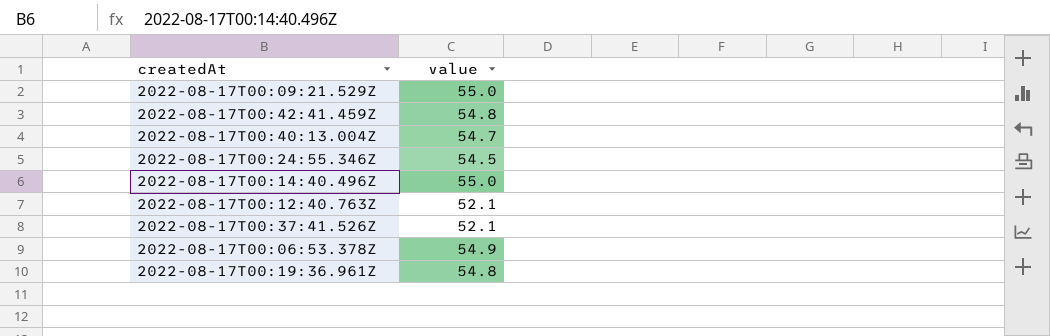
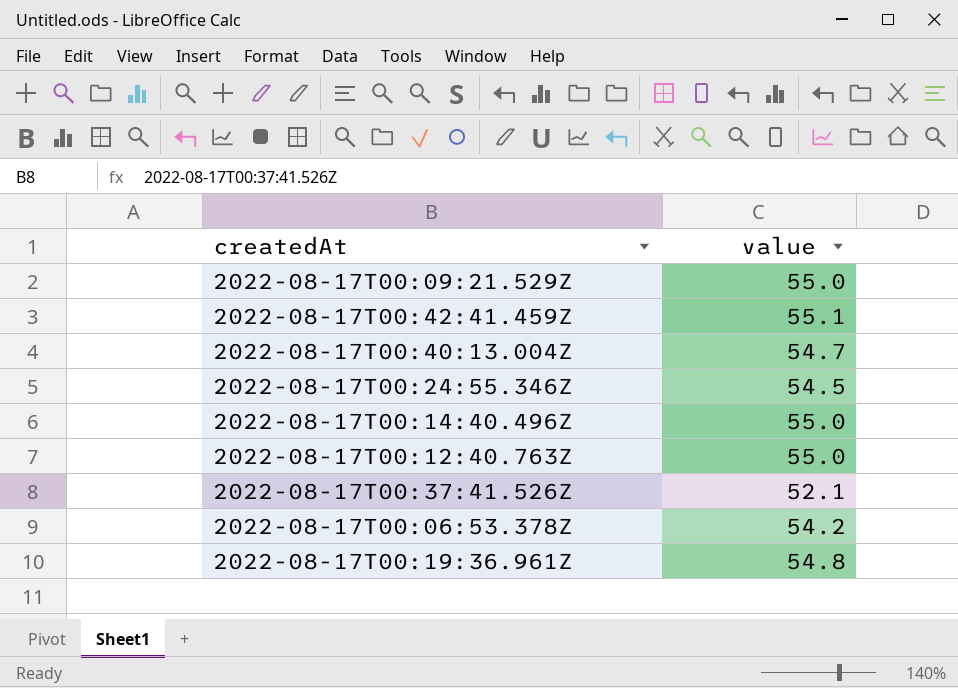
2022-08-17T00:42:41.459Z | value: 54.8 -> 55.1
2022-08-17T00:12:40.763Z | value: 52.1 -> 55.0
2022-08-17T00:06:53.378Z | value: 54.9 -> 54.2

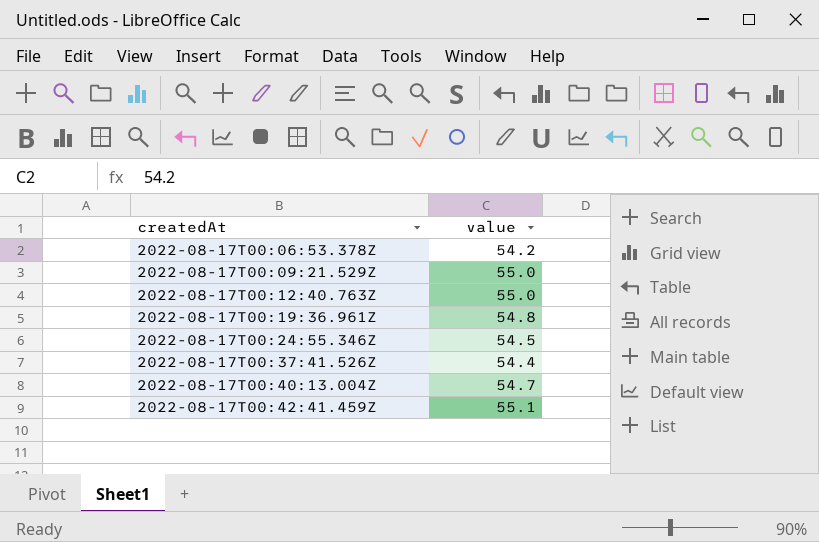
row order: none -> createdAt ascending
row 2022-08-17T00:14:40.496Z: 55.0 -> none
2022-08-17T00:37:41.526Z | value: 52.1 -> 54.4

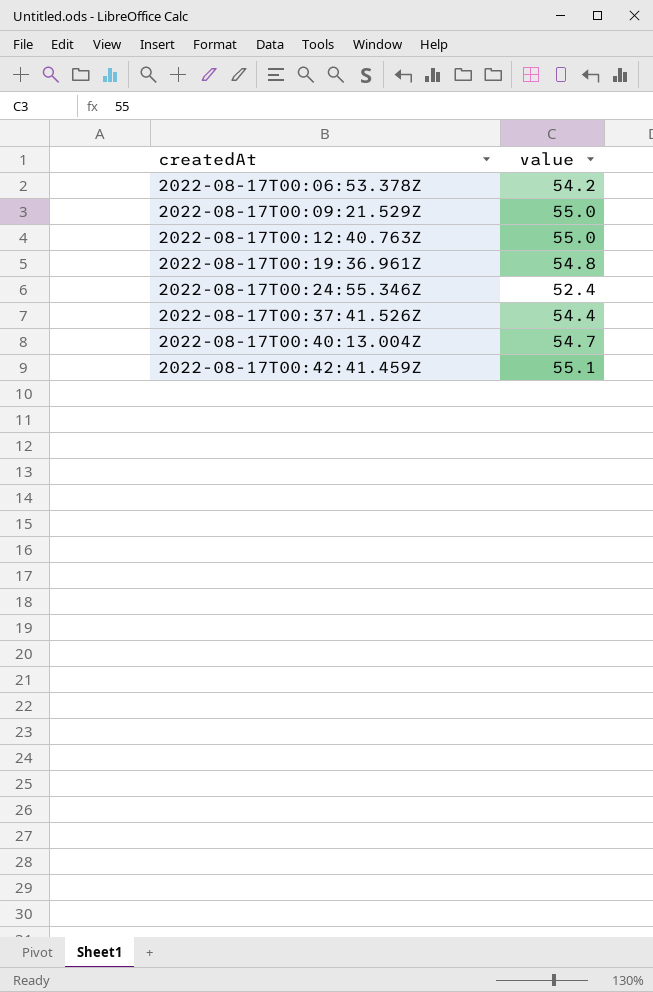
2022-08-17T00:24:55.346Z | value: 54.5 -> 52.4

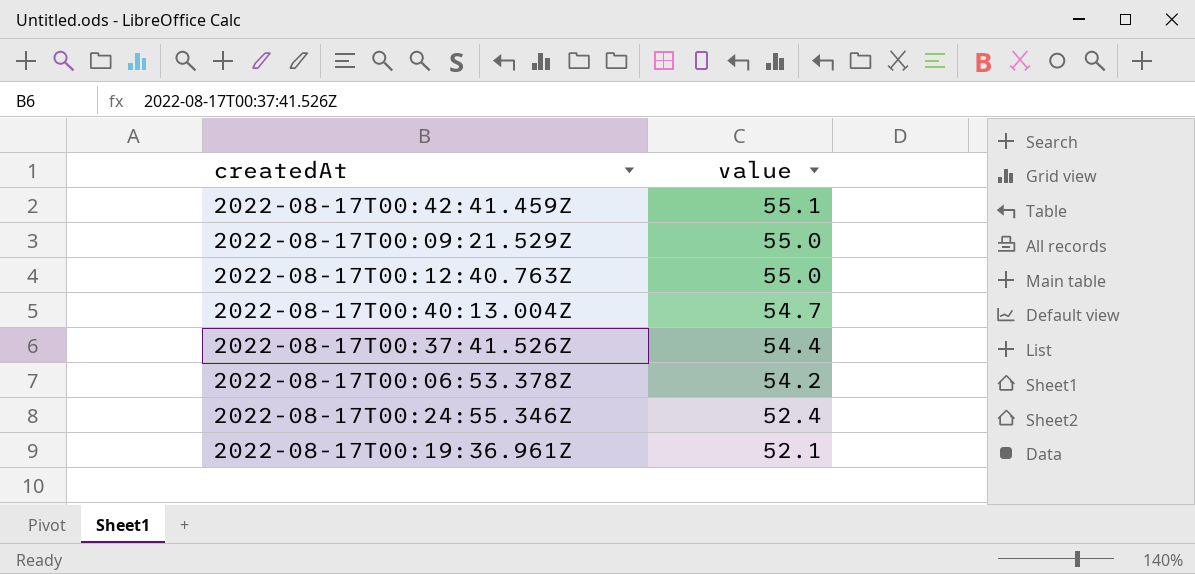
row order: createdAt ascending -> value descending
2022-08-17T00:19:36.961Z | value: 54.8 -> 52.1

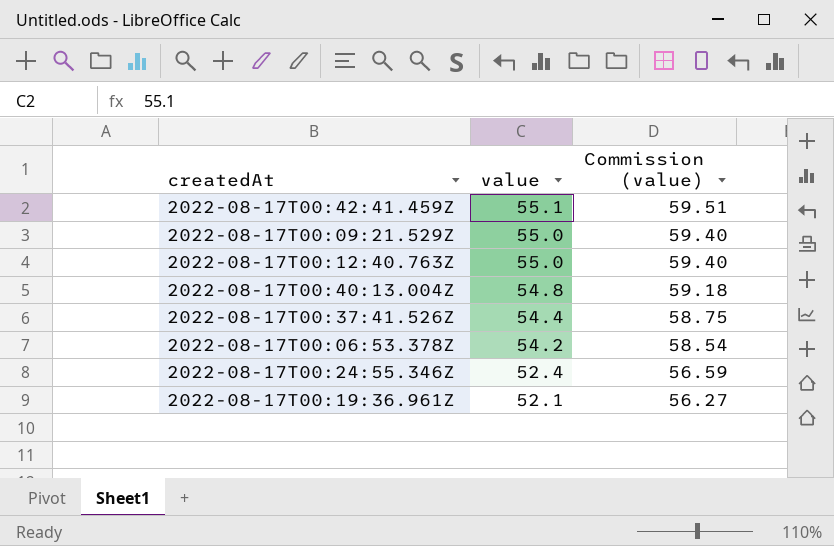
column Commission (value) | formula: none -> [value] * 1.08
2022-08-17T00:40:13.004Z | value: 54.7 -> 54.8

